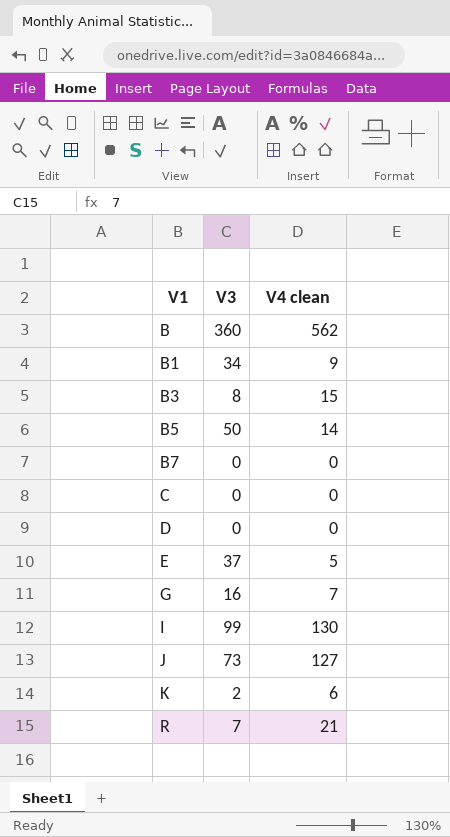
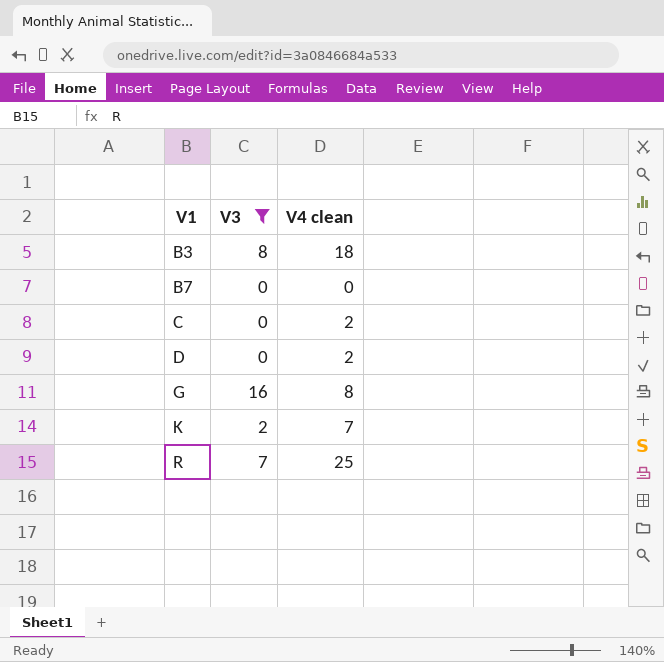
filter: none -> V3 <= 16
B3 | V4 clean: 15 -> 18
C | V4 clean: 0 -> 2
D | V4 clean: 0 -> 2
G | V4 clean: 7 -> 8
K | V4 clean: 6 -> 7
R | V4 clean: 21 -> 25

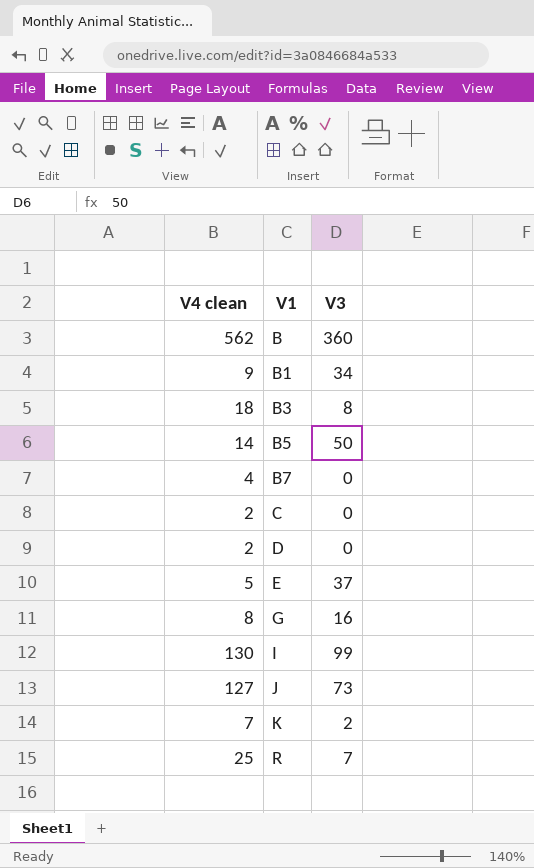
filter: V3 <= 16 -> none
column V4 clean | position: 3 -> 1
B7 | V4 clean: 0 -> 4

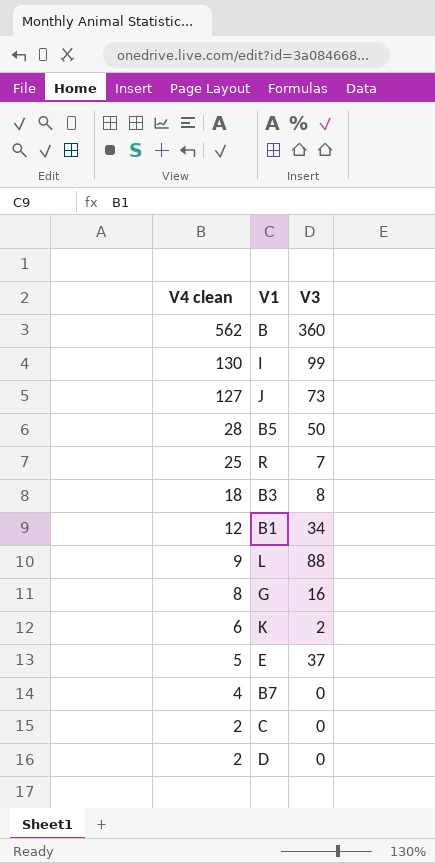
row order: V1 ascending -> V4 clean descending
B5 | V4 clean: 14 -> 28
B1 | V4 clean: 9 -> 12
row L: none -> 9 | 88
K | V4 clean: 7 -> 6

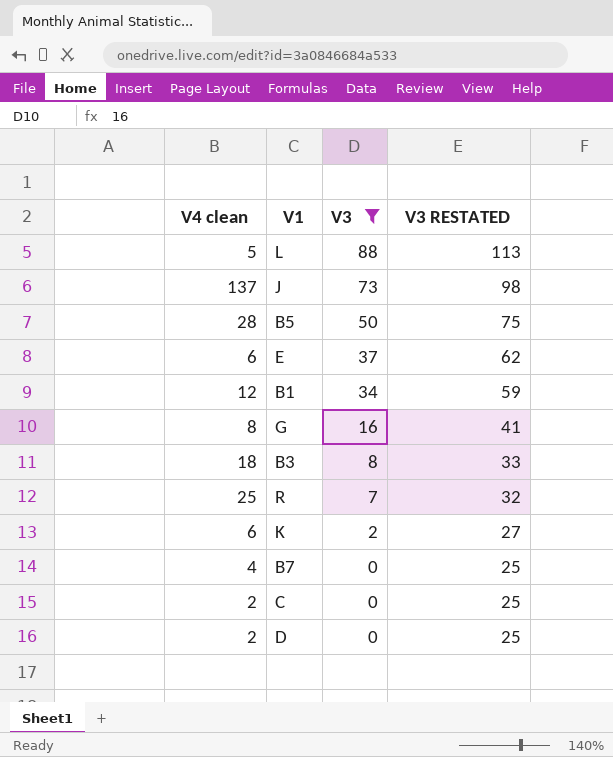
filter: none -> V3 <= 88
row order: V4 clean descending -> V3 descending
column V3 RESTATED | formula: none -> [V3] + 25
L | V4 clean: 9 -> 5
J | V4 clean: 127 -> 137
E | V4 clean: 5 -> 6

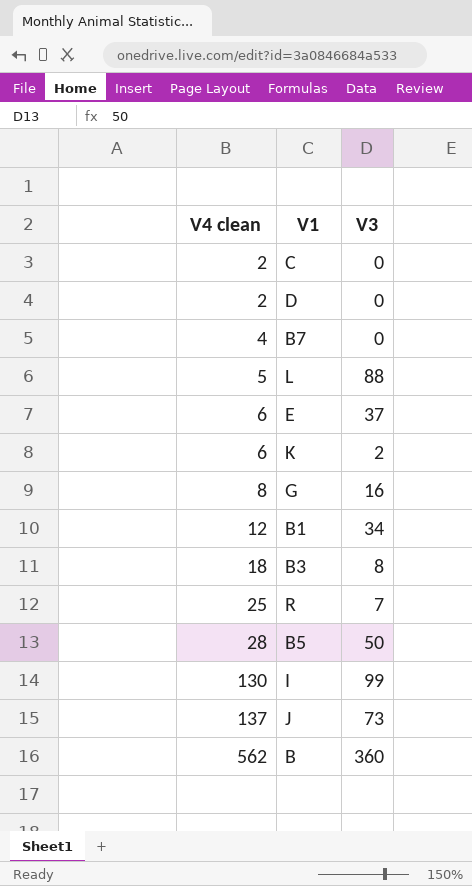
filter: V3 <= 88 -> none
row order: V3 descending -> V4 clean ascending
column V3 RESTATED | formula: [V3] + 25 -> none

